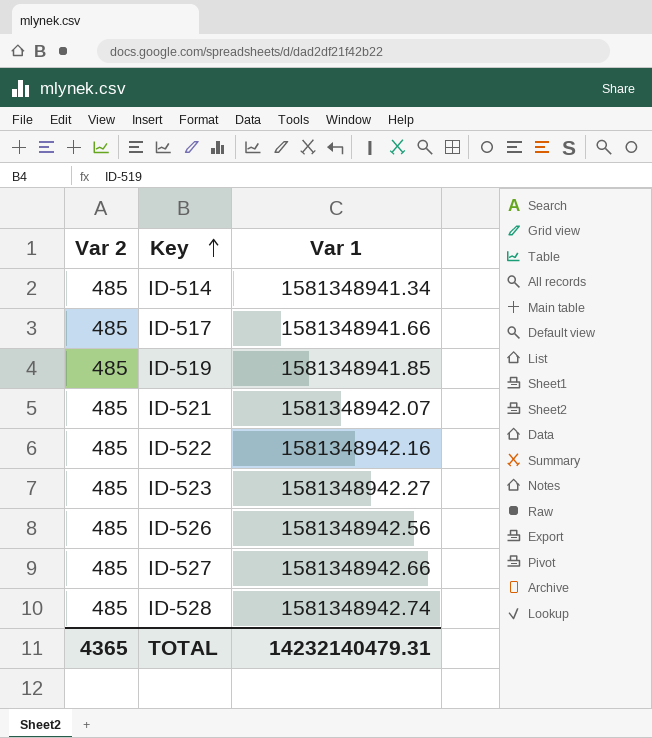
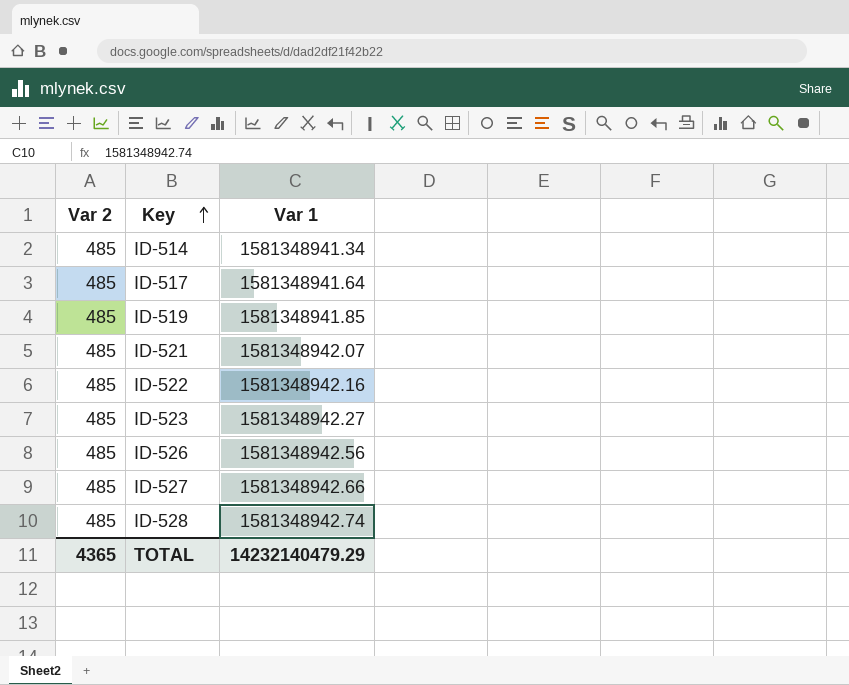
ID-517 | Var 1: 1581348941.66 -> 1581348941.64
TOTAL | Var 1: 14232140479.31 -> 14232140479.29

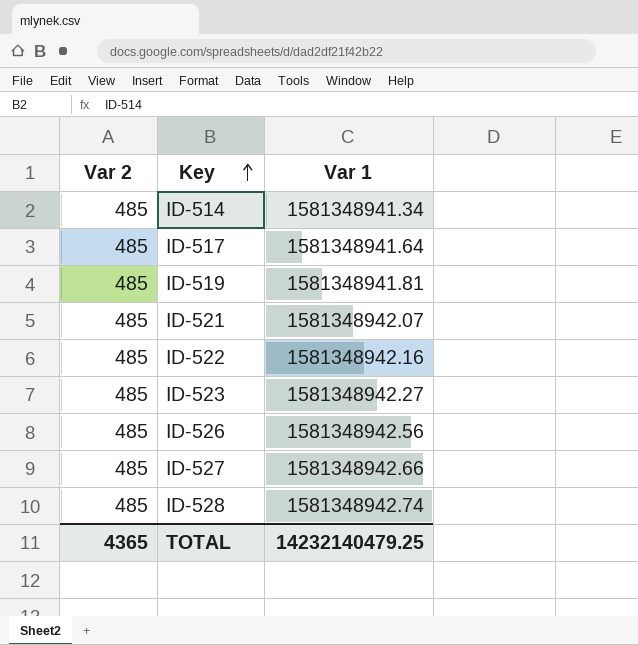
ID-519 | Var 1: 1581348941.85 -> 1581348941.81
TOTAL | Var 1: 14232140479.29 -> 14232140479.25

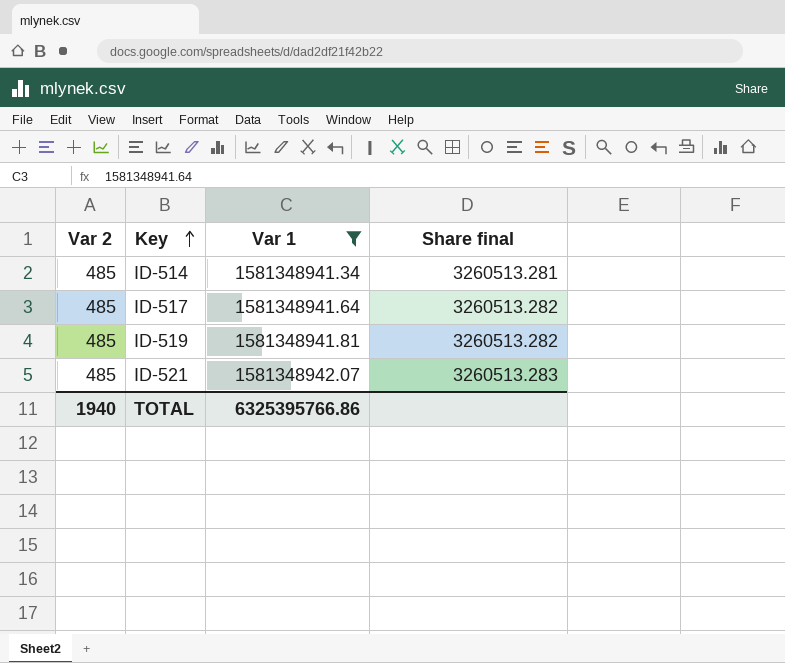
filter: none -> Var 1 <= 1581348942.07
column Share final | formula: none -> [Var 1] / [Var 2]
TOTAL | Var 2: 4365 -> 1940
TOTAL | Var 1: 14232140479.25 -> 6325395766.86

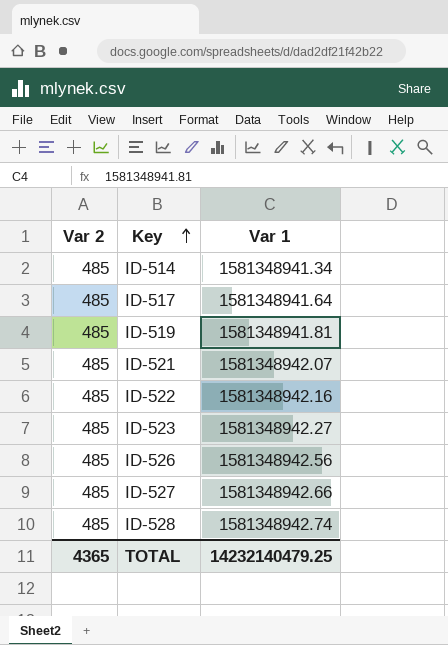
filter: Var 1 <= 1581348942.07 -> none
column Share final | formula: [Var 1] / [Var 2] -> none
TOTAL | Var 2: 1940 -> 4365
TOTAL | Var 1: 6325395766.86 -> 14232140479.25

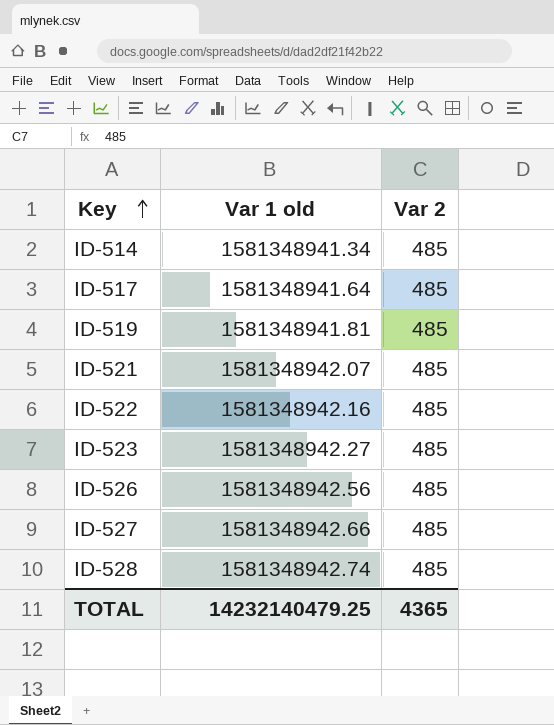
column name: Var 1 -> Var 1 old
column Var 2 | position: 1 -> 3

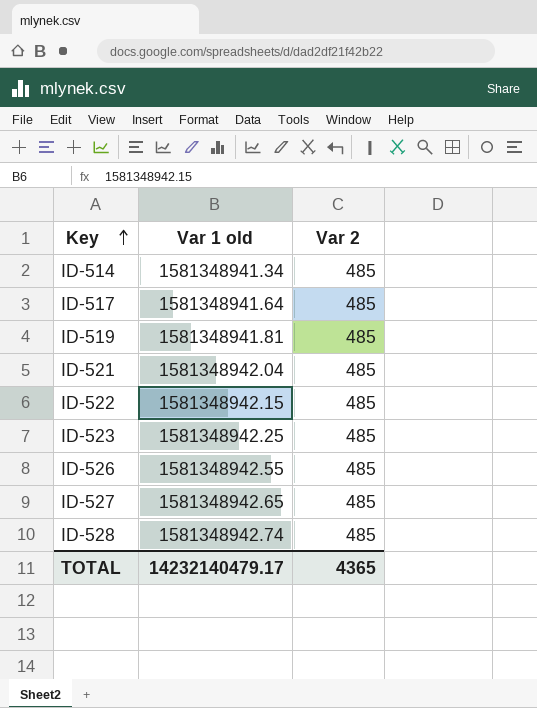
ID-521 | Var 1 old: 1581348942.07 -> 1581348942.04
ID-522 | Var 1 old: 1581348942.16 -> 1581348942.15
ID-523 | Var 1 old: 1581348942.27 -> 1581348942.25
ID-526 | Var 1 old: 1581348942.56 -> 1581348942.55
ID-527 | Var 1 old: 1581348942.66 -> 1581348942.65
TOTAL | Var 1 old: 14232140479.25 -> 14232140479.17

